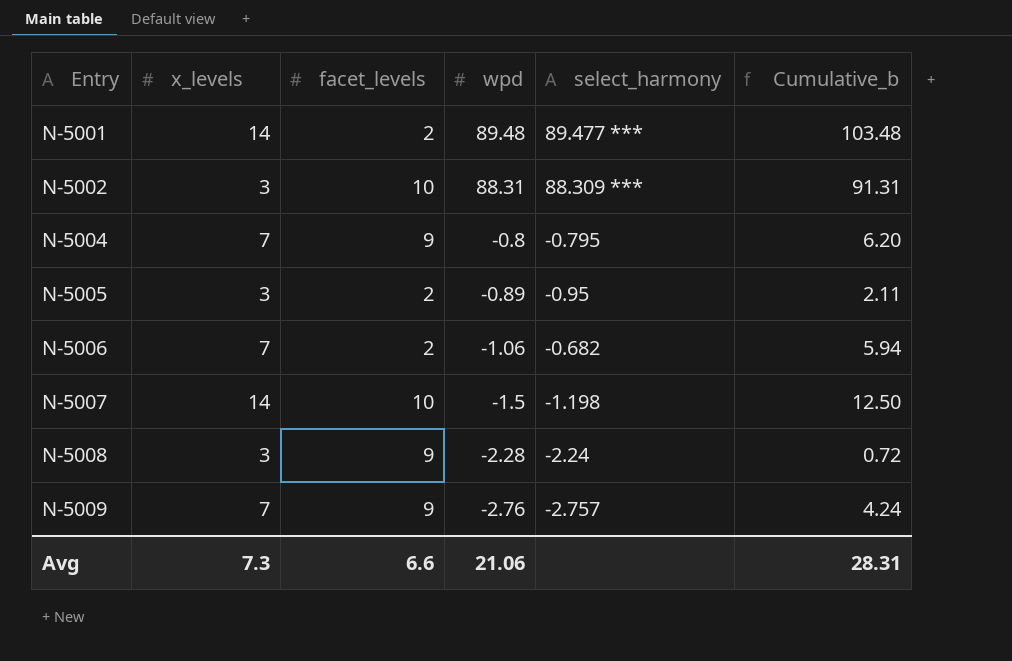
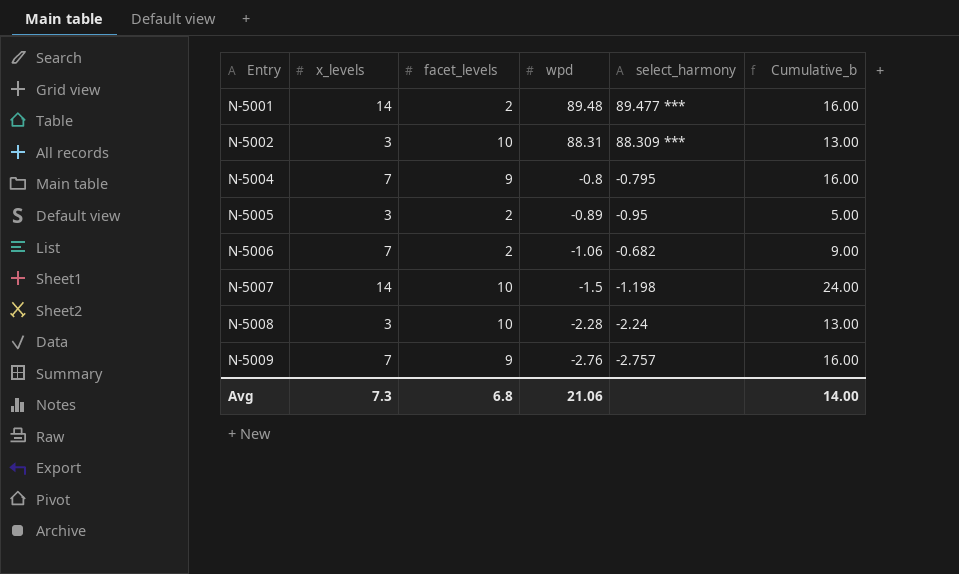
column Cumulative_b | formula: [x_levels] + [wpd] -> [x_levels] + [facet_levels]
N-5008 | facet_levels: 9 -> 10
Avg | facet_levels: 6.6 -> 6.8
Avg | Cumulative_b: 28.31 -> 14.00

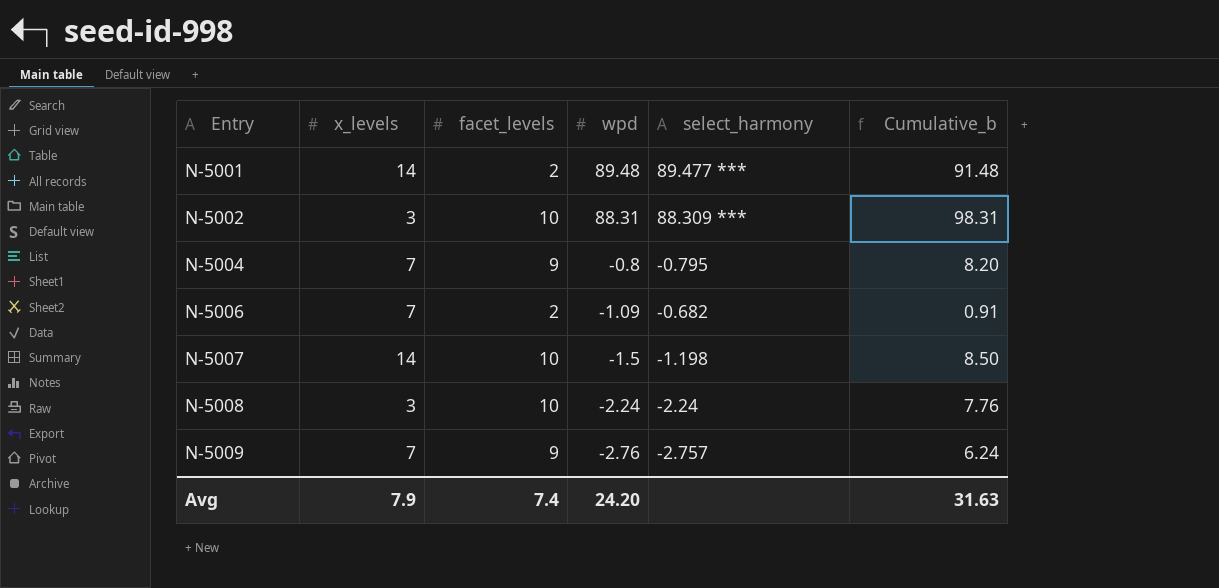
column Cumulative_b | formula: [x_levels] + [facet_levels] -> [facet_levels] + [wpd]
row N-5005: 3 | 2 | -0.89 | -0.95 | 5.00 -> none
N-5006 | wpd: -1.06 -> -1.09
N-5008 | wpd: -2.28 -> -2.24
Avg | x_levels: 7.3 -> 7.9
Avg | facet_levels: 6.8 -> 7.4
Avg | wpd: 21.06 -> 24.20
Avg | Cumulative_b: 14.00 -> 31.63

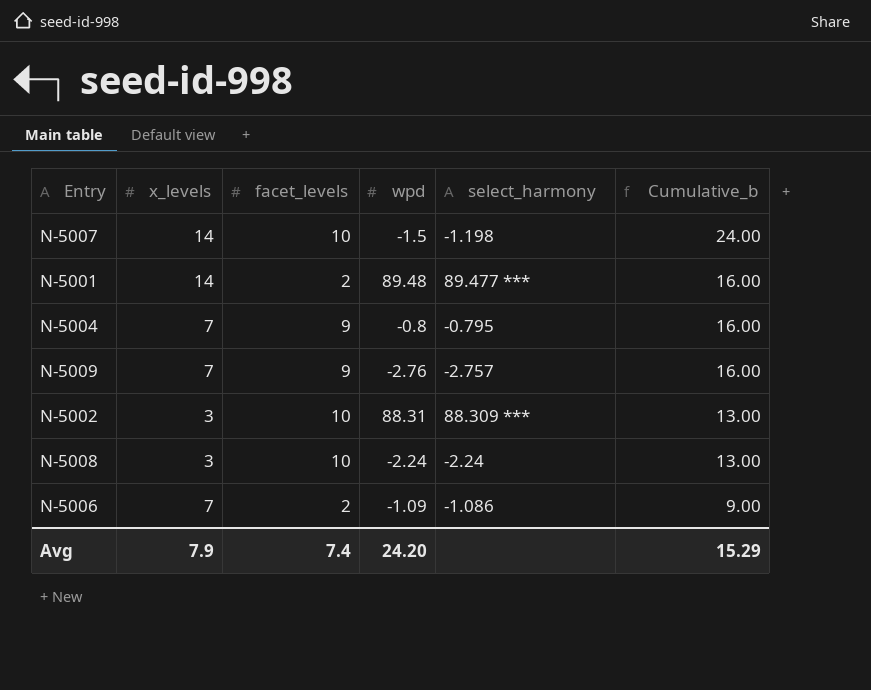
row order: Entry ascending -> Cumulative_b descending
column Cumulative_b | formula: [facet_levels] + [wpd] -> [x_levels] + [facet_levels]
N-5006 | select_harmony: -0.682 -> -1.086
Avg | Cumulative_b: 31.63 -> 15.29

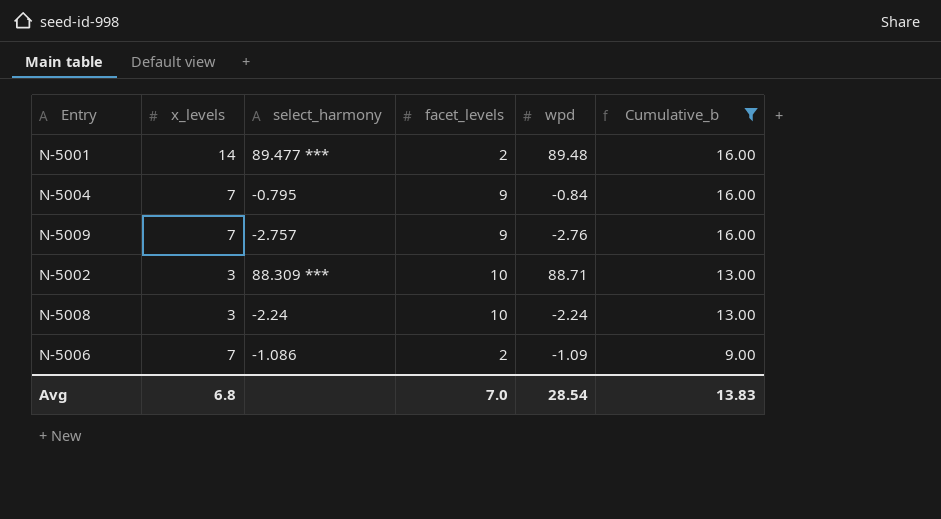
filter: none -> Cumulative_b != 24.00
column select_harmony | position: 5 -> 3
N-5004 | wpd: -0.8 -> -0.84
N-5002 | wpd: 88.31 -> 88.71
Avg | x_levels: 7.9 -> 6.8
Avg | facet_levels: 7.4 -> 7.0
Avg | wpd: 24.20 -> 28.54
Avg | Cumulative_b: 15.29 -> 13.83

